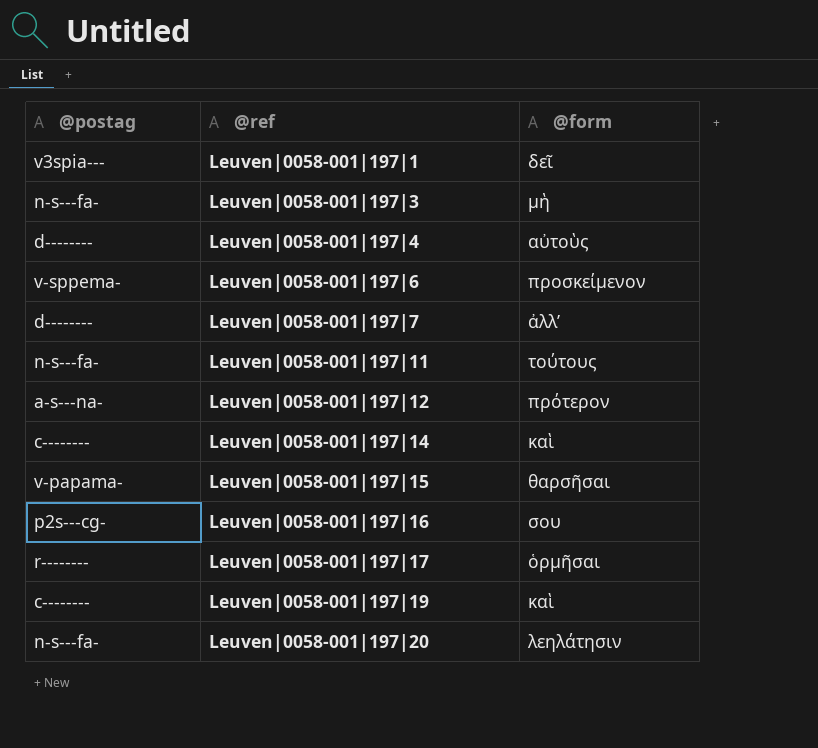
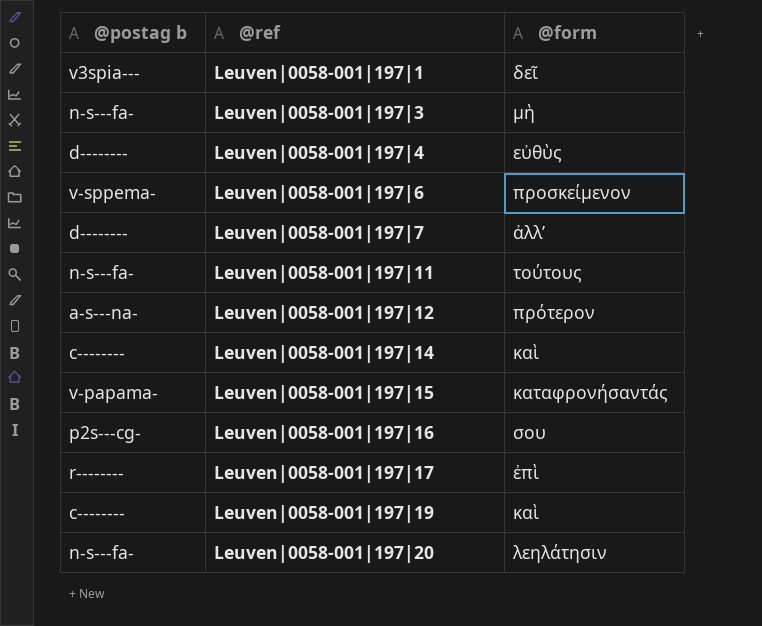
column name: @postag -> @postag b
Leuven|0058-001|197|4 | @form: αὐτοὺς -> εὐθὺς
Leuven|0058-001|197|15 | @form: θαρσῆσαι -> καταφρονήσαντάς
Leuven|0058-001|197|17 | @form: ὁρμῆσαι -> ἐπὶ

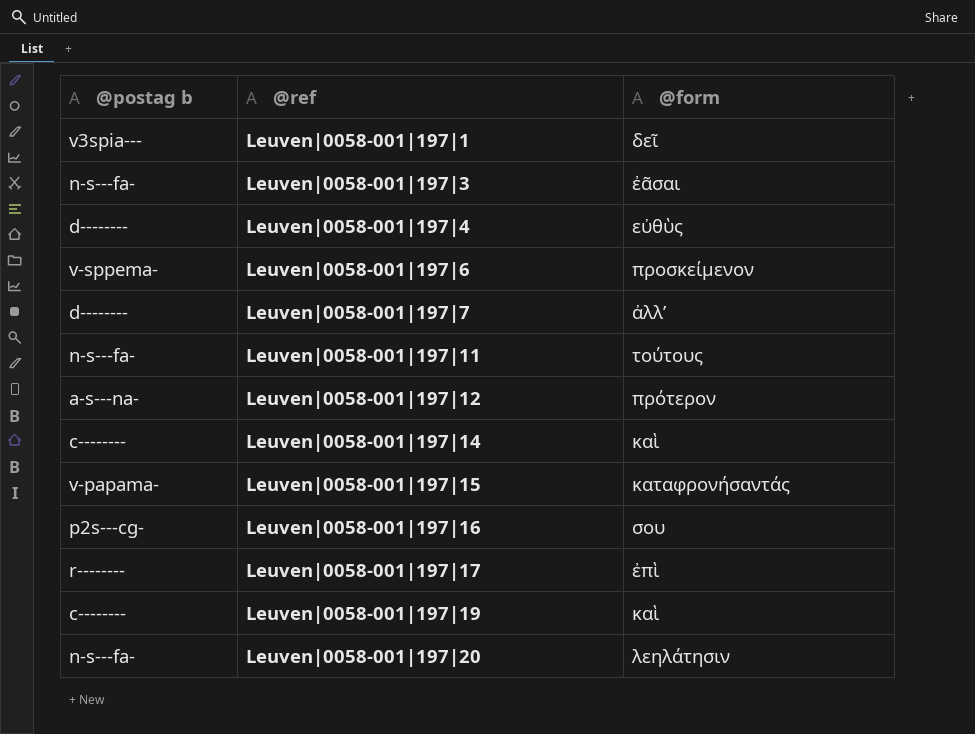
Leuven|0058-001|197|3 | @form: μὴ -> ἐᾶσαι

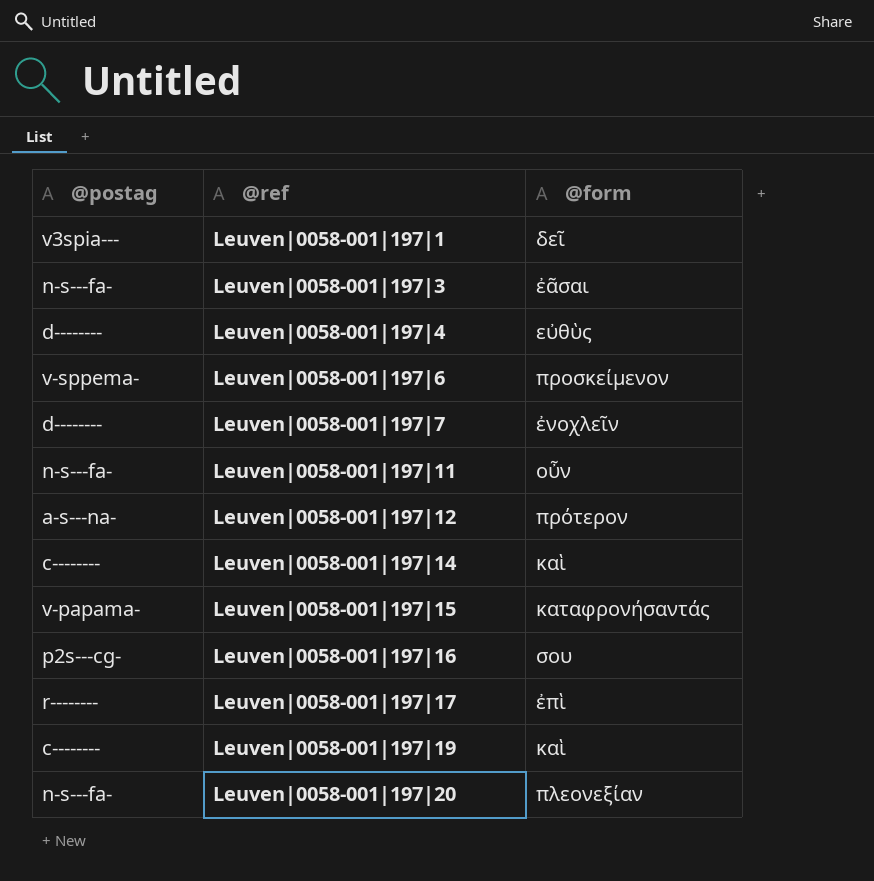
column name: @postag b -> @postag
Leuven|0058-001|197|7 | @form: ἀλλ’ -> ἐνοχλεῖν
Leuven|0058-001|197|11 | @form: τούτους -> οὖν
Leuven|0058-001|197|20 | @form: λεηλάτησιν -> πλεονεξίαν

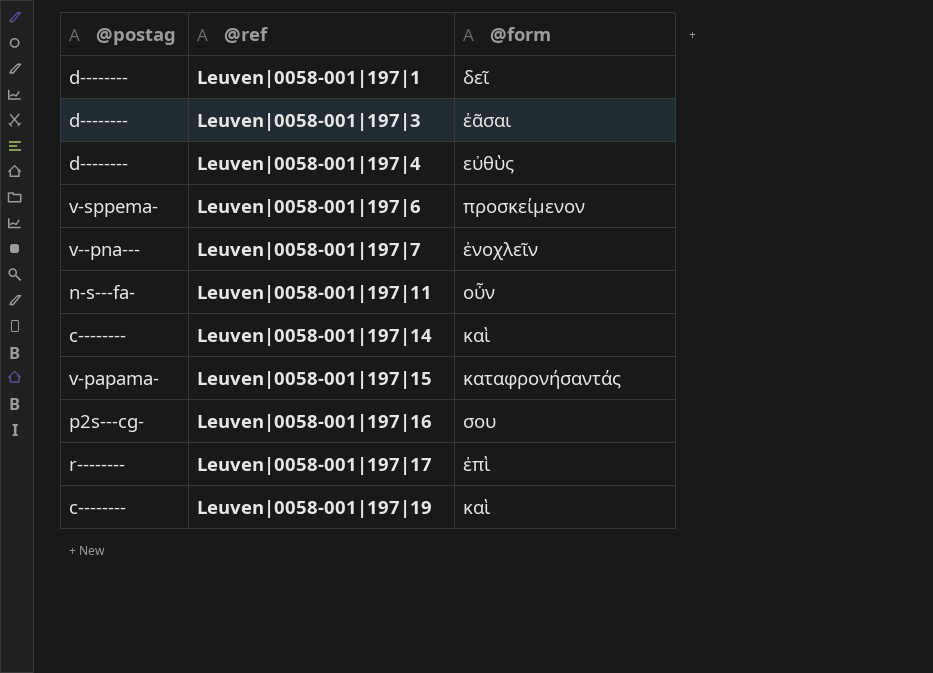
row Leuven|0058-001|197|12: a-s---na- | πρότερον -> none
row Leuven|0058-001|197|20: n-s---fa- | πλεονεξίαν -> none
Leuven|0058-001|197|1 | @postag: v3spia--- -> d--------
Leuven|0058-001|197|3 | @postag: n-s---fa- -> d--------
Leuven|0058-001|197|7 | @postag: d-------- -> v--pna---

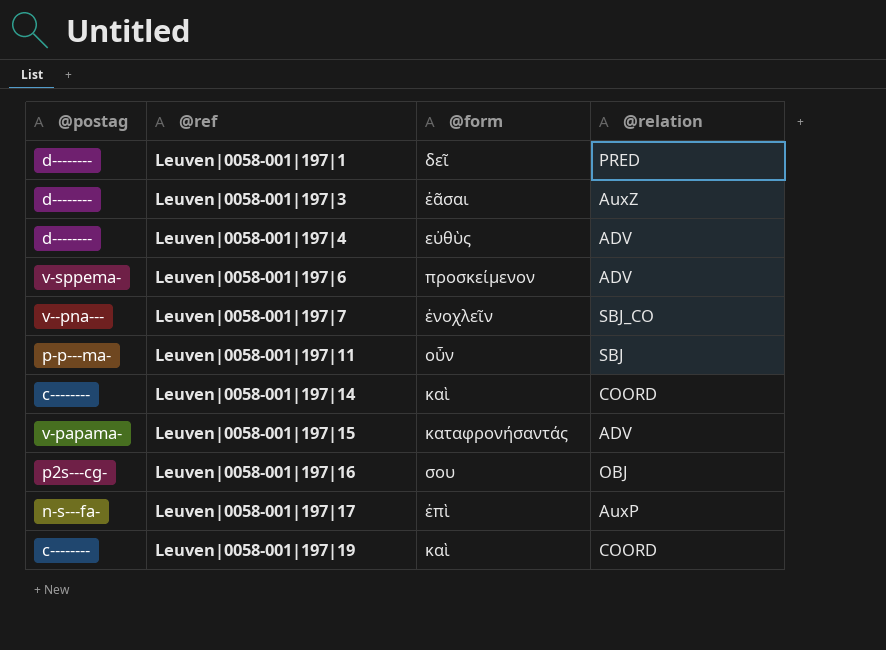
column @relation | position: none -> 4
Leuven|0058-001|197|11 | @postag: n-s---fa- -> p-p---ma-
Leuven|0058-001|197|17 | @postag: r-------- -> n-s---fa-

